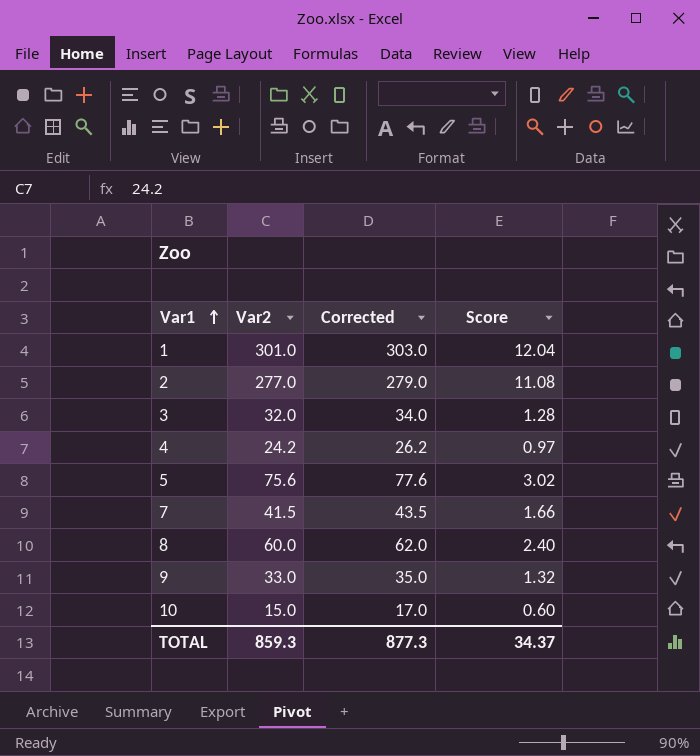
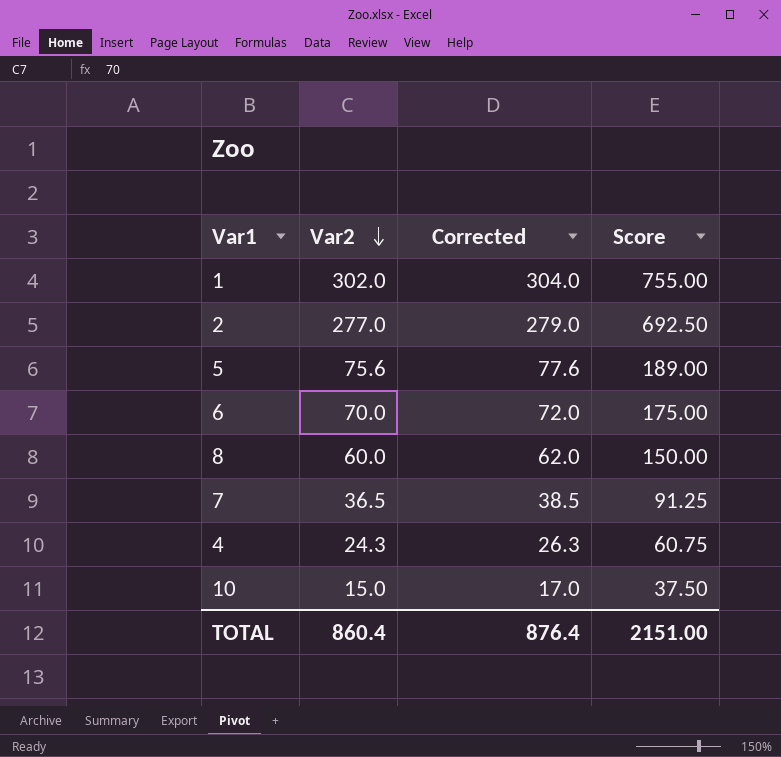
row order: Var1 ascending -> Var2 descending
column Score | formula: [Var2] * 0.04 -> [Var2] * 2.5
row 3: 32.0 | 34.0 | 1.28 -> none
row 9: 33.0 | 35.0 | 1.32 -> none
1 | Var2: 301.0 -> 302.0
1 | Corrected: 303.0 -> 304.0
row 6: none -> 70.0 | 72.0 | 175.00
7 | Var2: 41.5 -> 36.5
7 | Corrected: 43.5 -> 38.5
4 | Var2: 24.2 -> 24.3
4 | Corrected: 26.2 -> 26.3
TOTAL | Var2: 859.3 -> 860.4
TOTAL | Corrected: 877.3 -> 876.4
TOTAL | Score: 34.37 -> 2151.00

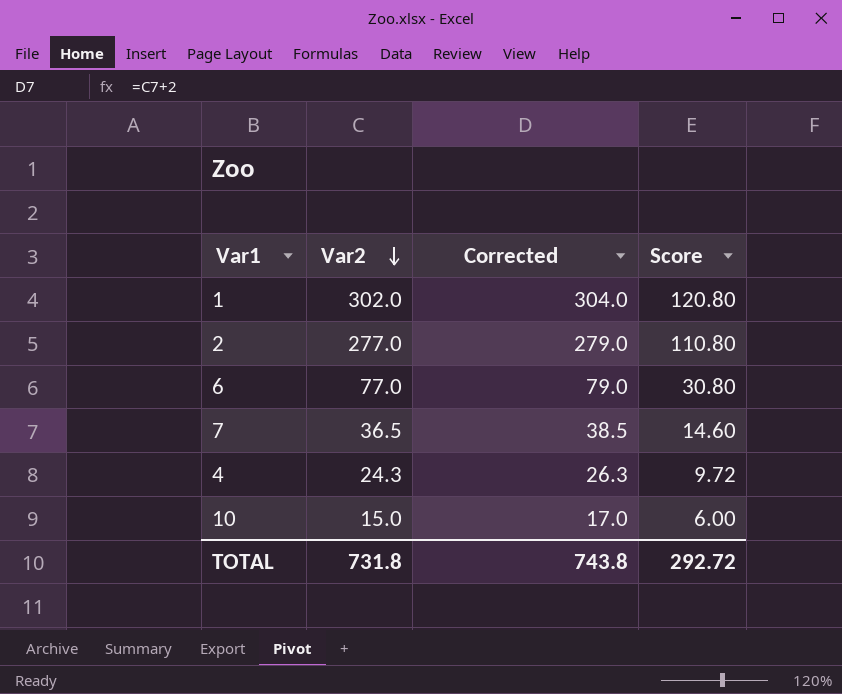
column Score | formula: [Var2] * 2.5 -> [Var2] * 0.4
row 5: 75.6 | 77.6 | 189.00 -> none
row 8: 60.0 | 62.0 | 150.00 -> none
6 | Var2: 70.0 -> 77.0
6 | Corrected: 72.0 -> 79.0
TOTAL | Var2: 860.4 -> 731.8
TOTAL | Corrected: 876.4 -> 743.8
TOTAL | Score: 2151.00 -> 292.72

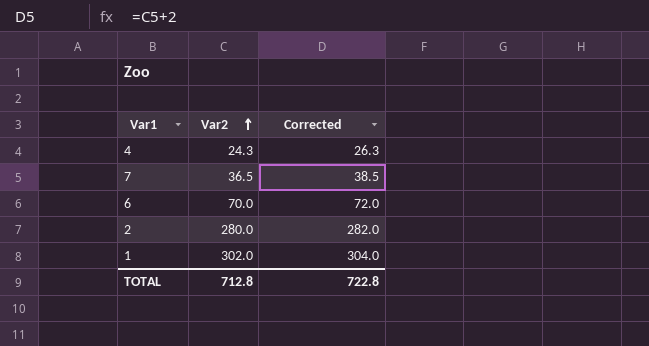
row order: Var2 descending -> Var2 ascending
column Score | formula: [Var2] * 0.4 -> none
row 10: 15.0 | 17.0 | 6.00 -> none
6 | Var2: 77.0 -> 70.0
6 | Corrected: 79.0 -> 72.0
2 | Var2: 277.0 -> 280.0
2 | Corrected: 279.0 -> 282.0
TOTAL | Var2: 731.8 -> 712.8
TOTAL | Corrected: 743.8 -> 722.8

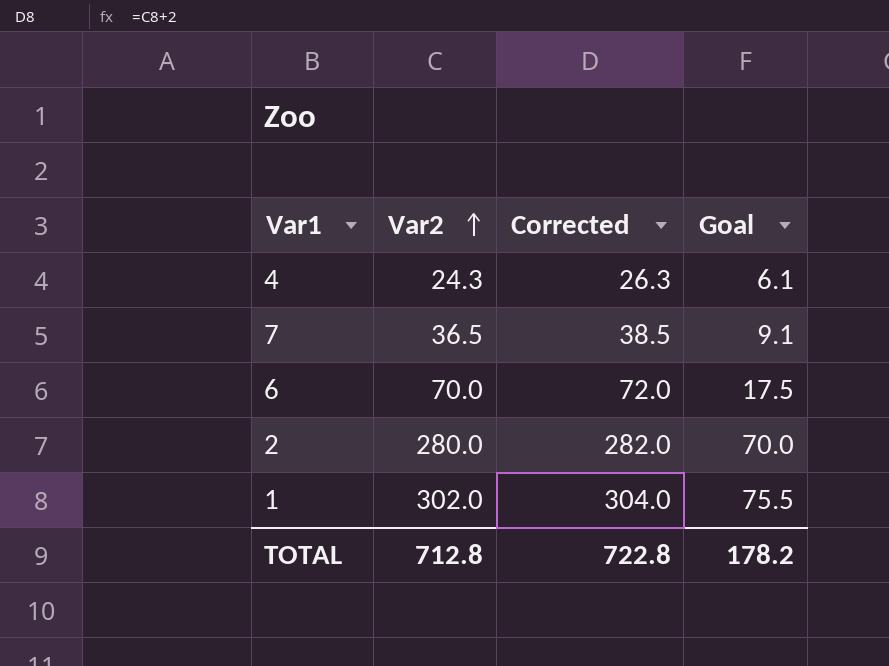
column Goal | formula: none -> [Var2] * 0.25

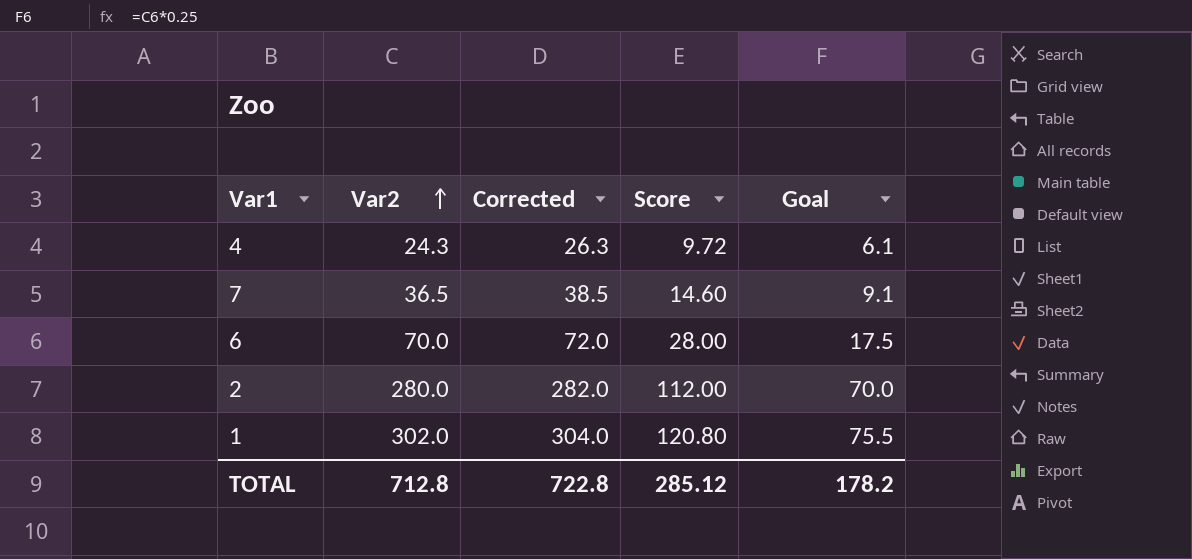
column Score | formula: none -> [Var2] * 0.4

